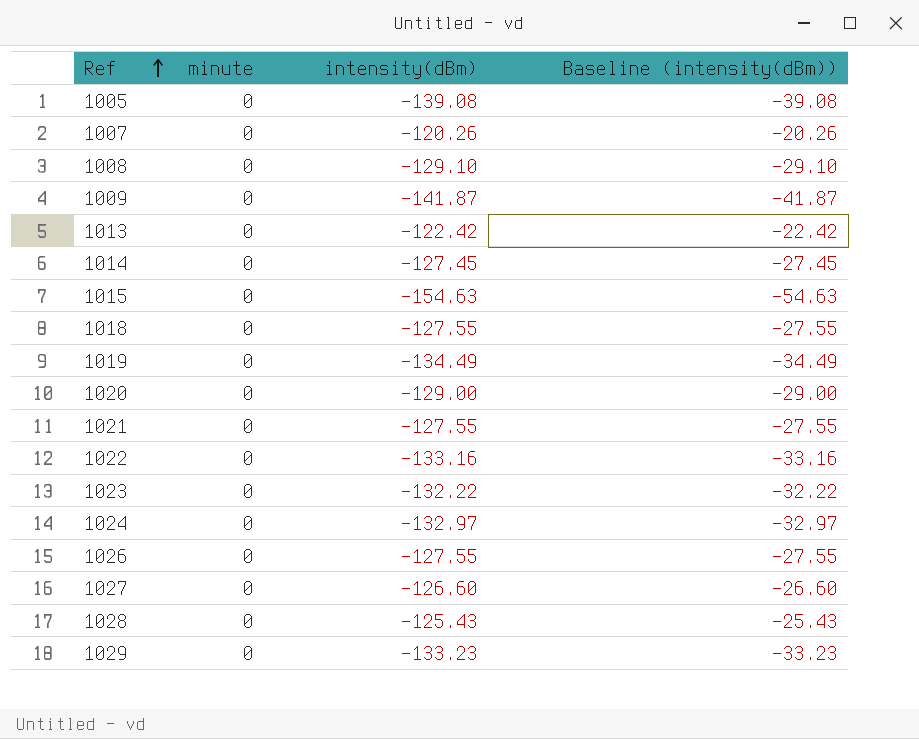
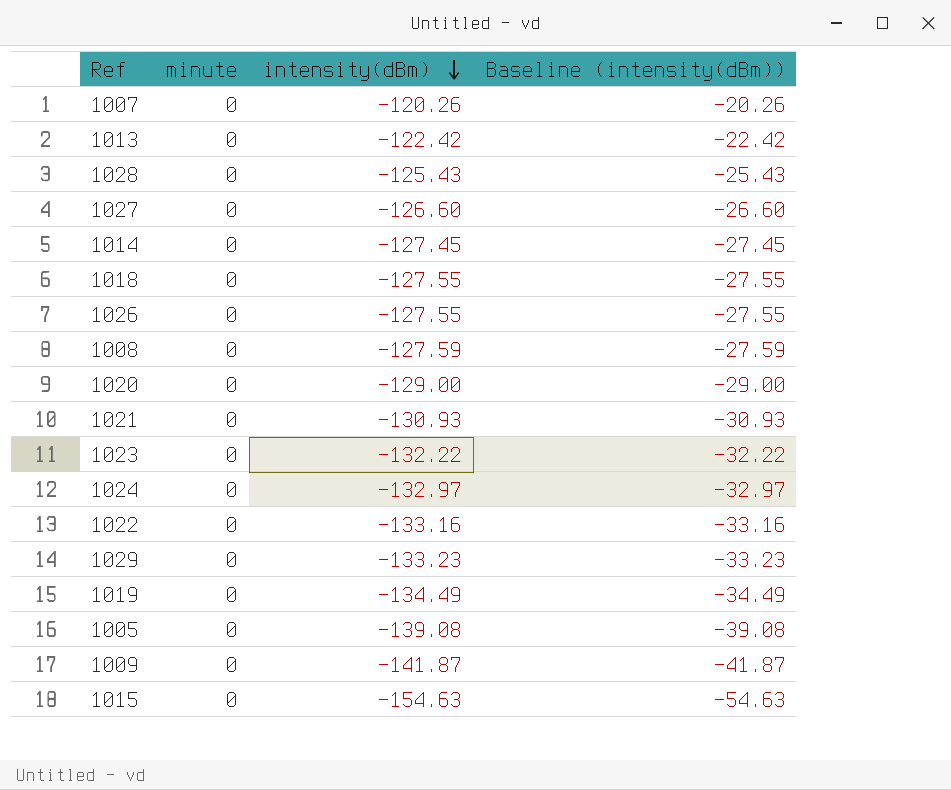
row order: Ref ascending -> intensity(dBm) descending
1008 | intensity(dBm): -129.10 -> -127.59
1008 | Baseline (intensity(dBm)): -29.10 -> -27.59
1021 | intensity(dBm): -127.55 -> -130.93
1021 | Baseline (intensity(dBm)): -27.55 -> -30.93

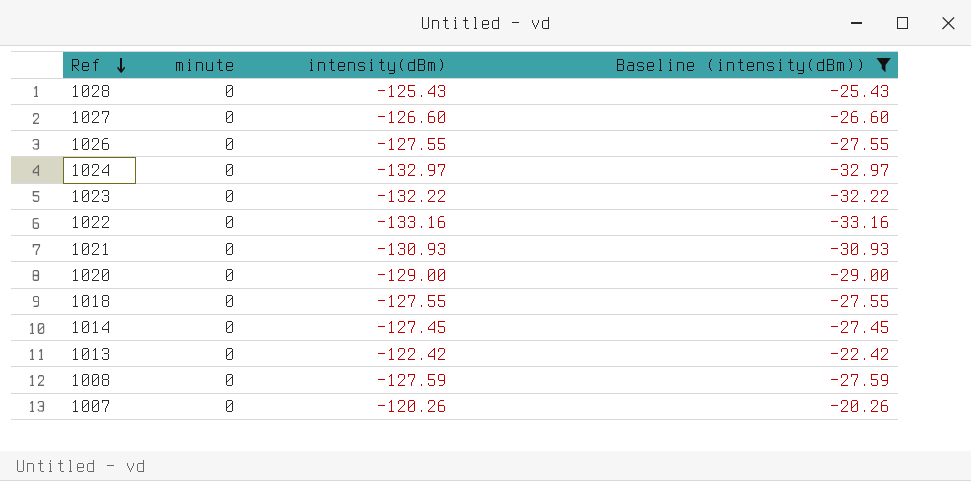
filter: none -> Baseline (intensity(dBm)) >= -33.16
row order: intensity(dBm) descending -> Ref descending

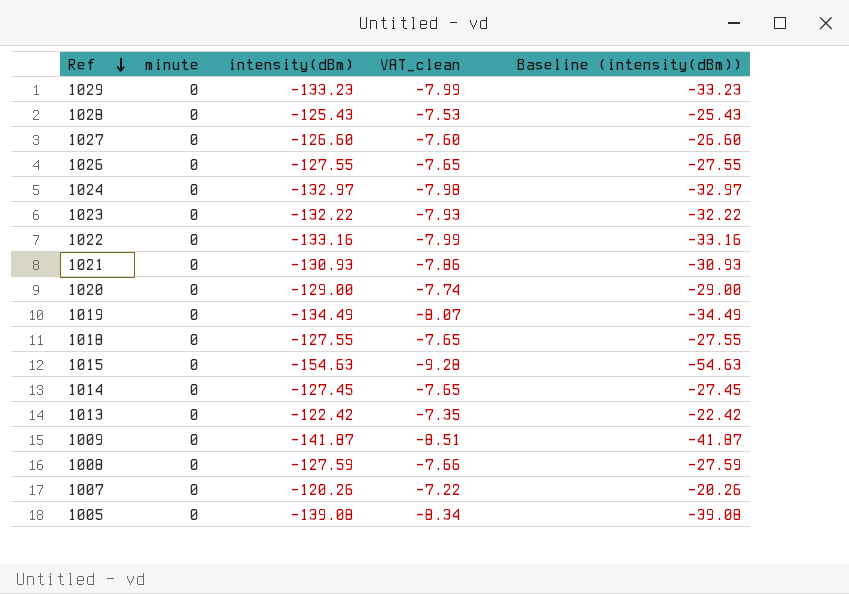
filter: Baseline (intensity(dBm)) >= -33.16 -> none
column VAT_clean | formula: none -> [intensity(dBm)] * 0.06

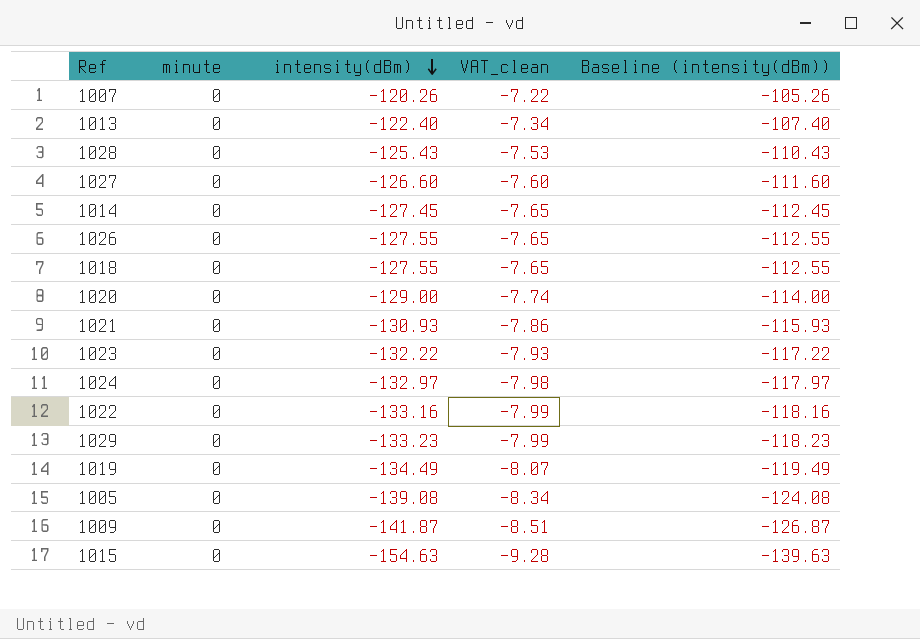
row order: Ref descending -> intensity(dBm) descending
column Baseline (intensity(dBm)) | formula: [intensity(dBm)] + 100 -> [intensity(dBm)] + 15
row 1008: 0 | -127.59 | -7.66 | -27.59 -> none
1013 | intensity(dBm): -122.42 -> -122.40
1013 | VAT_clean: -7.35 -> -7.34

